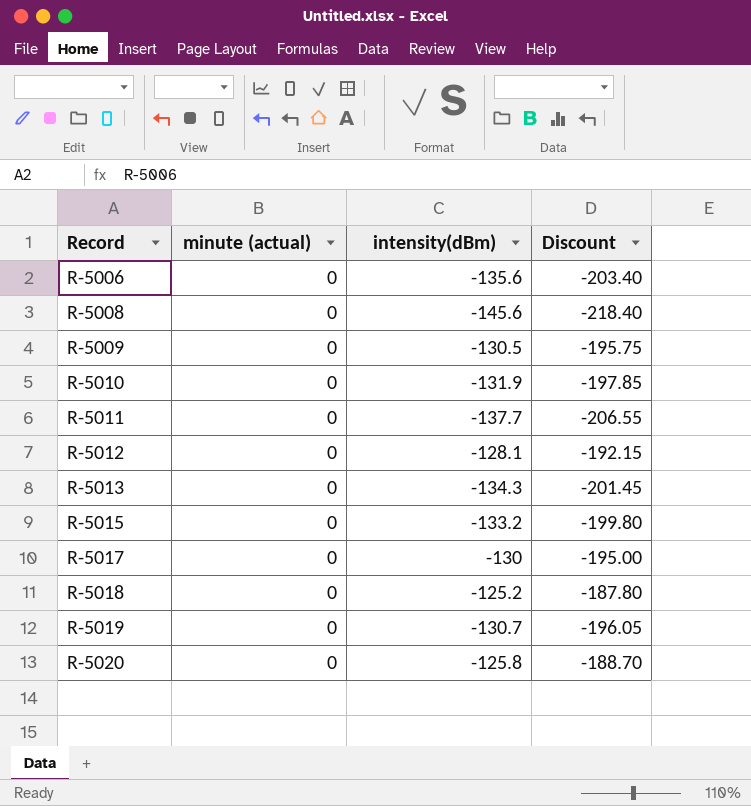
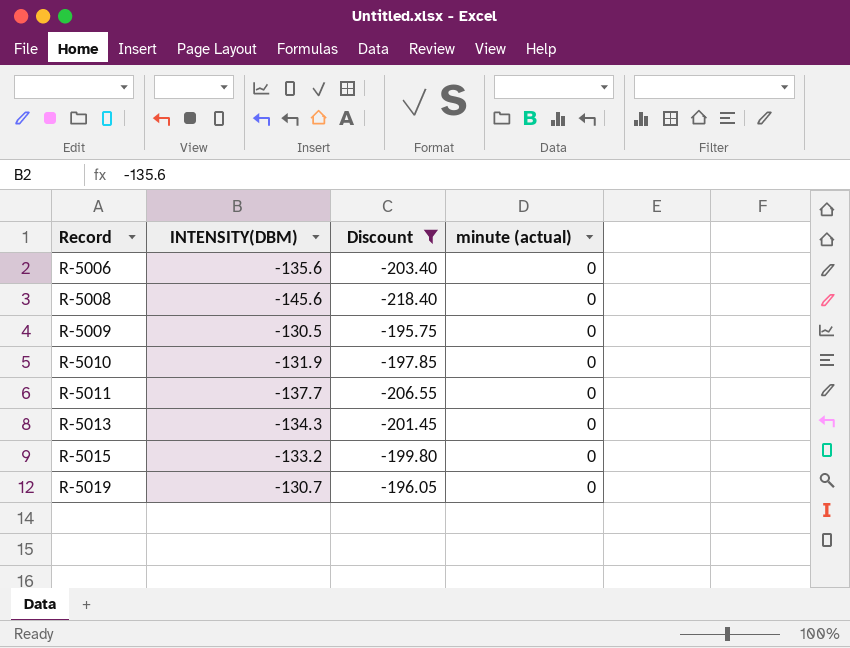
filter: none -> Discount <= -195.75
column name: intensity(dBm) -> INTENSITY(DBM)
column minute (actual) | position: 2 -> 4

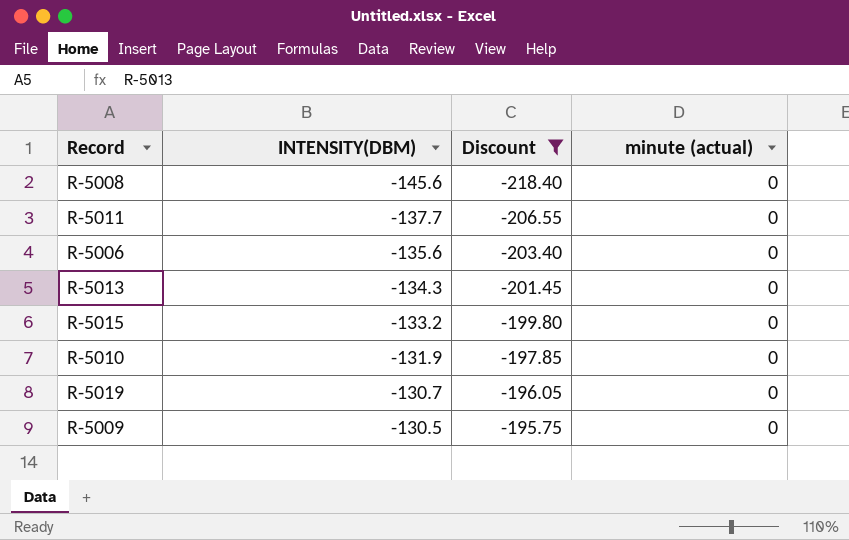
row order: Record ascending -> INTENSITY(DBM) ascending

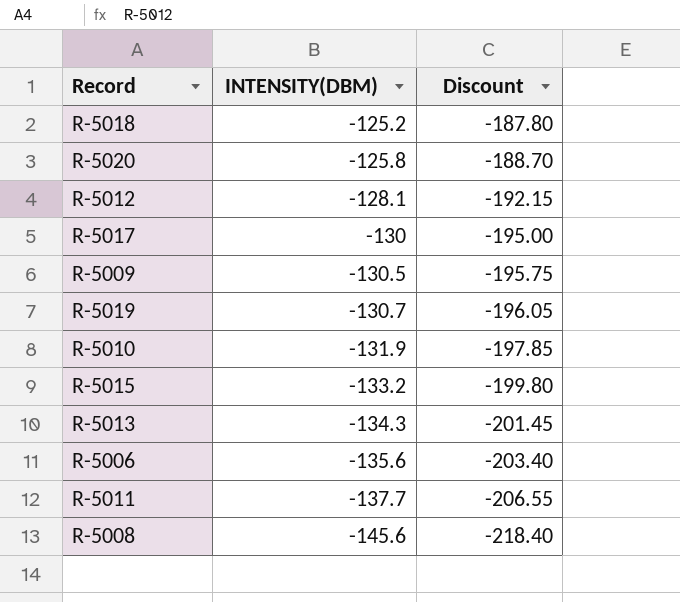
filter: Discount <= -195.75 -> none
row order: INTENSITY(DBM) ascending -> INTENSITY(DBM) descending
column minute (actual) | position: 4 -> none

